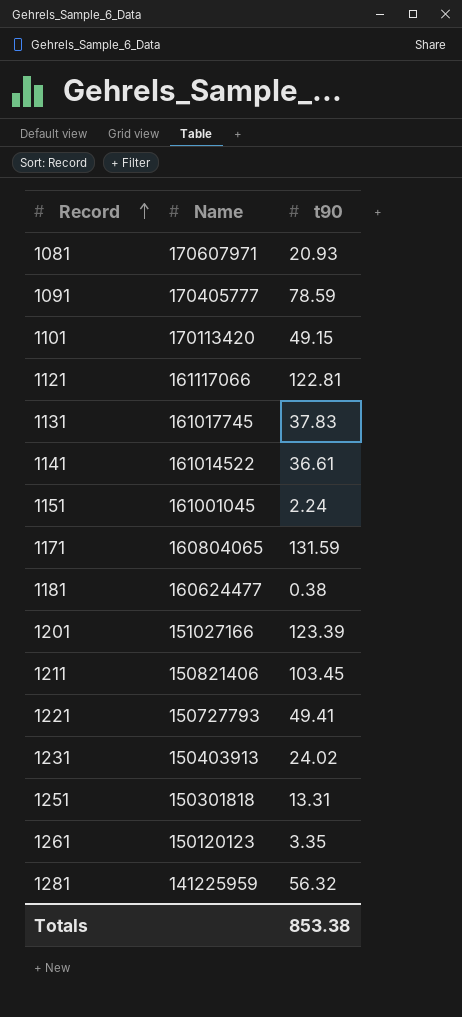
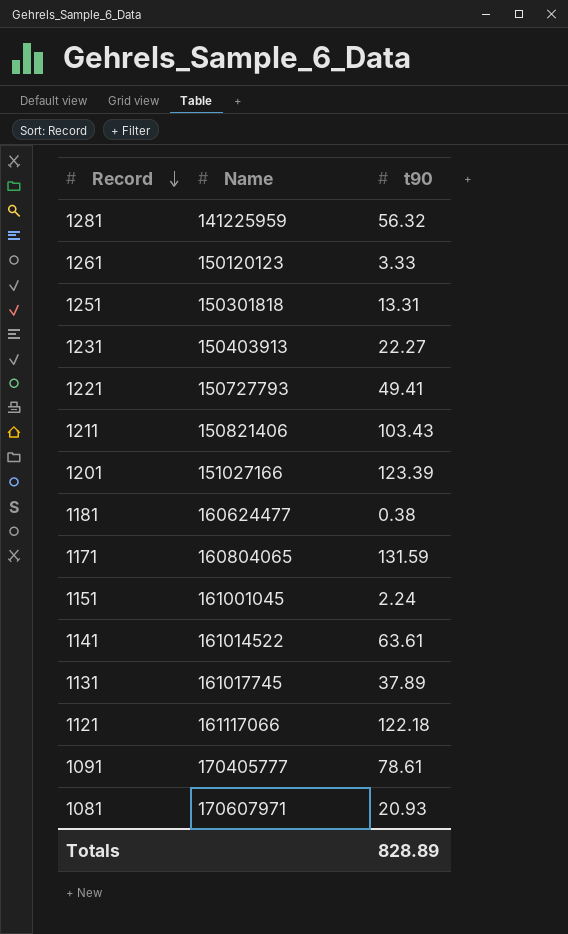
row order: Record ascending -> Record descending
row 1101: 170113420 | 49.15 -> none
1261 | t90: 3.35 -> 3.33
1231 | t90: 24.02 -> 22.27
1211 | t90: 103.45 -> 103.43
1141 | t90: 36.61 -> 63.61
1131 | t90: 37.83 -> 37.89
1121 | t90: 122.81 -> 122.18
1091 | t90: 78.59 -> 78.61
Totals | t90: 853.38 -> 828.89

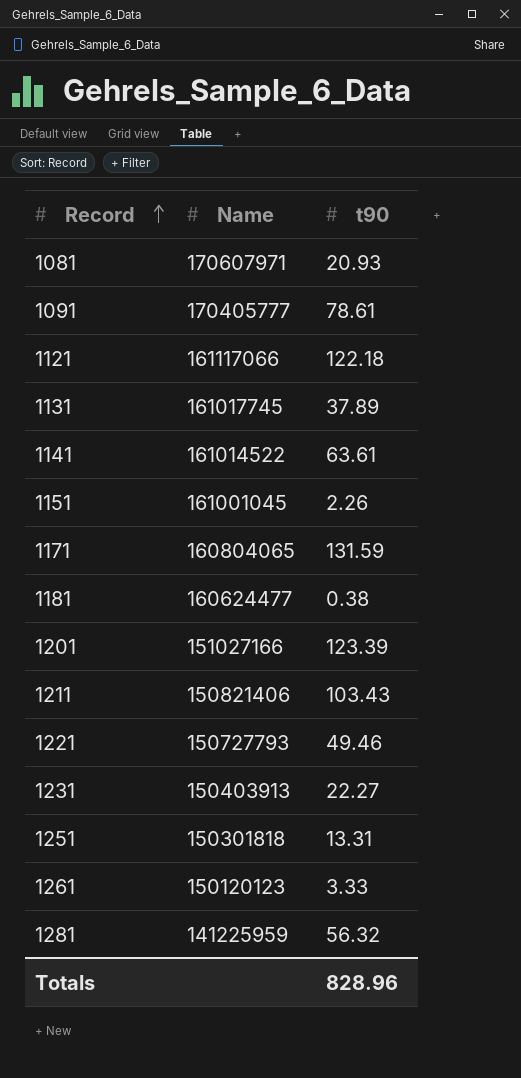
row order: Record descending -> Record ascending
1151 | t90: 2.24 -> 2.26
1221 | t90: 49.41 -> 49.46
Totals | t90: 828.89 -> 828.96

